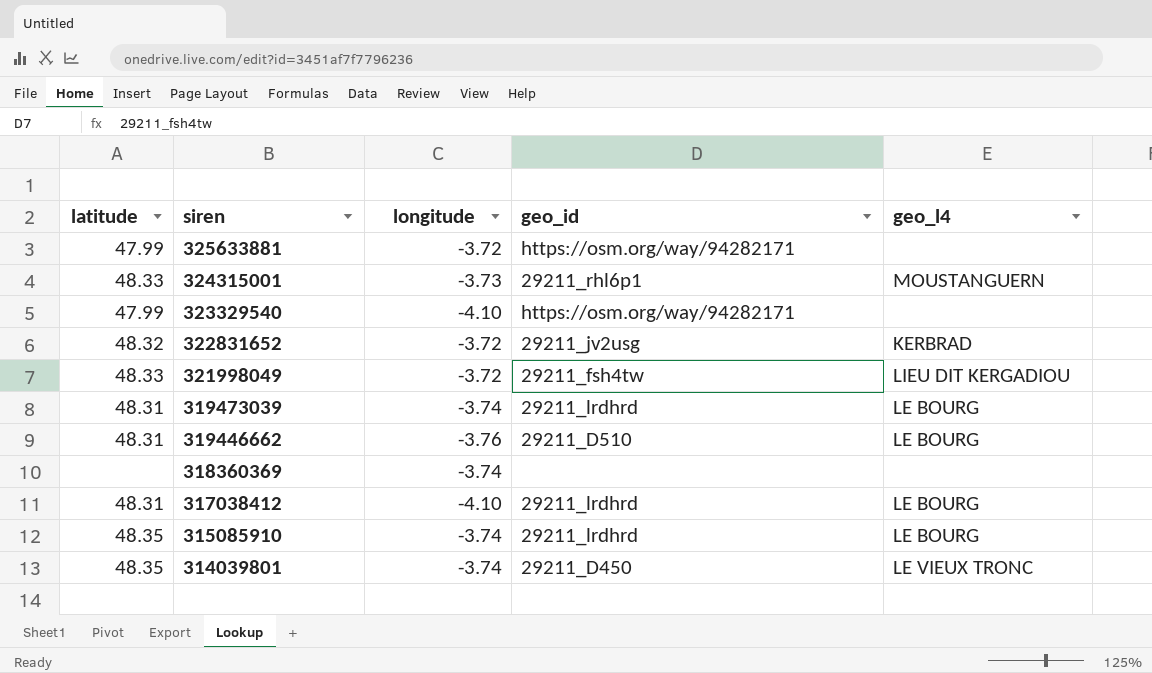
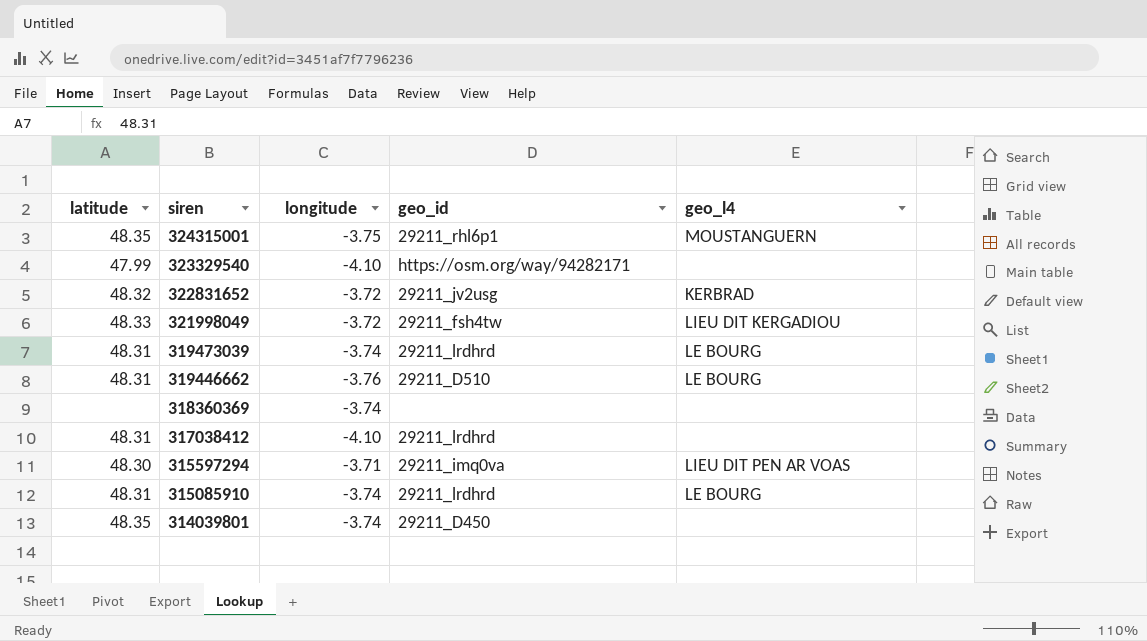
row 325633881: 47.99 | -3.72 | https://osm.org/way/94282171 | none -> none
324315001 | latitude: 48.33 -> 48.35
324315001 | longitude: -3.73 -> -3.75
317038412 | geo_l4: LE BOURG -> none
row 315597294: none -> 48.30 | -3.71 | 29211_imq0va | LIEU DIT PEN AR VOAS
315085910 | latitude: 48.35 -> 48.31
314039801 | geo_l4: LE VIEUX TRONC -> none

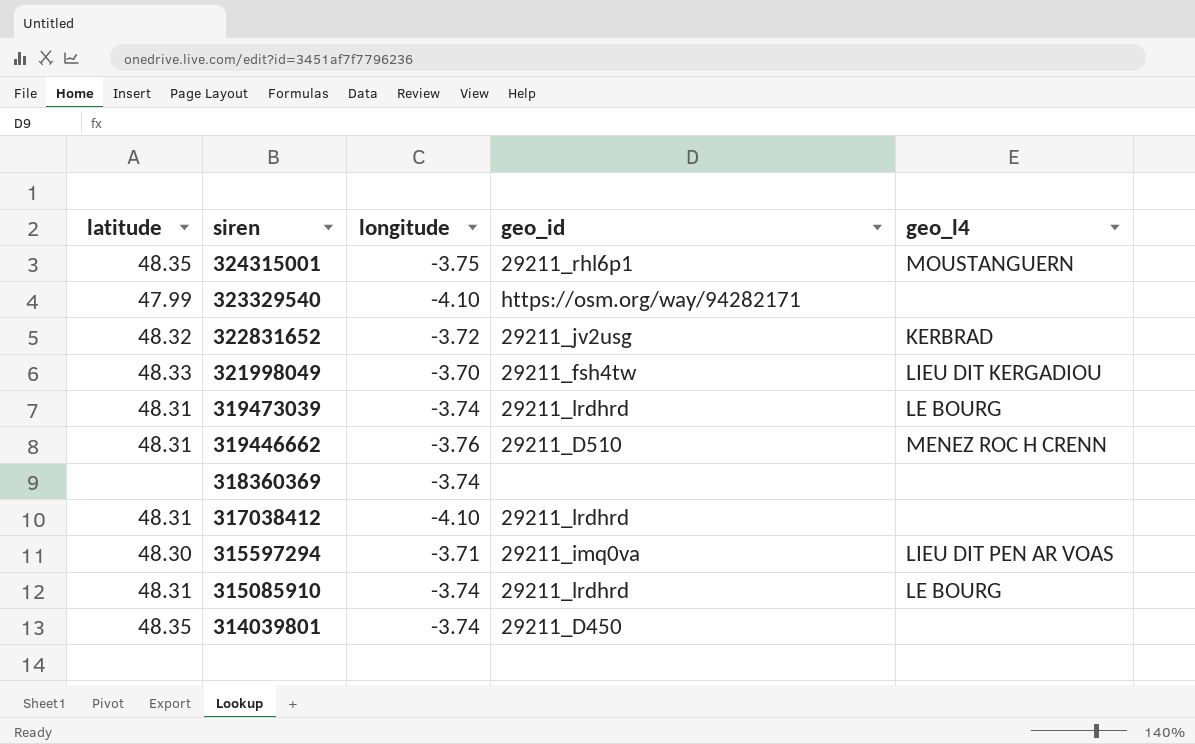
321998049 | longitude: -3.72 -> -3.70
319446662 | geo_l4: LE BOURG -> MENEZ ROC H CRENN

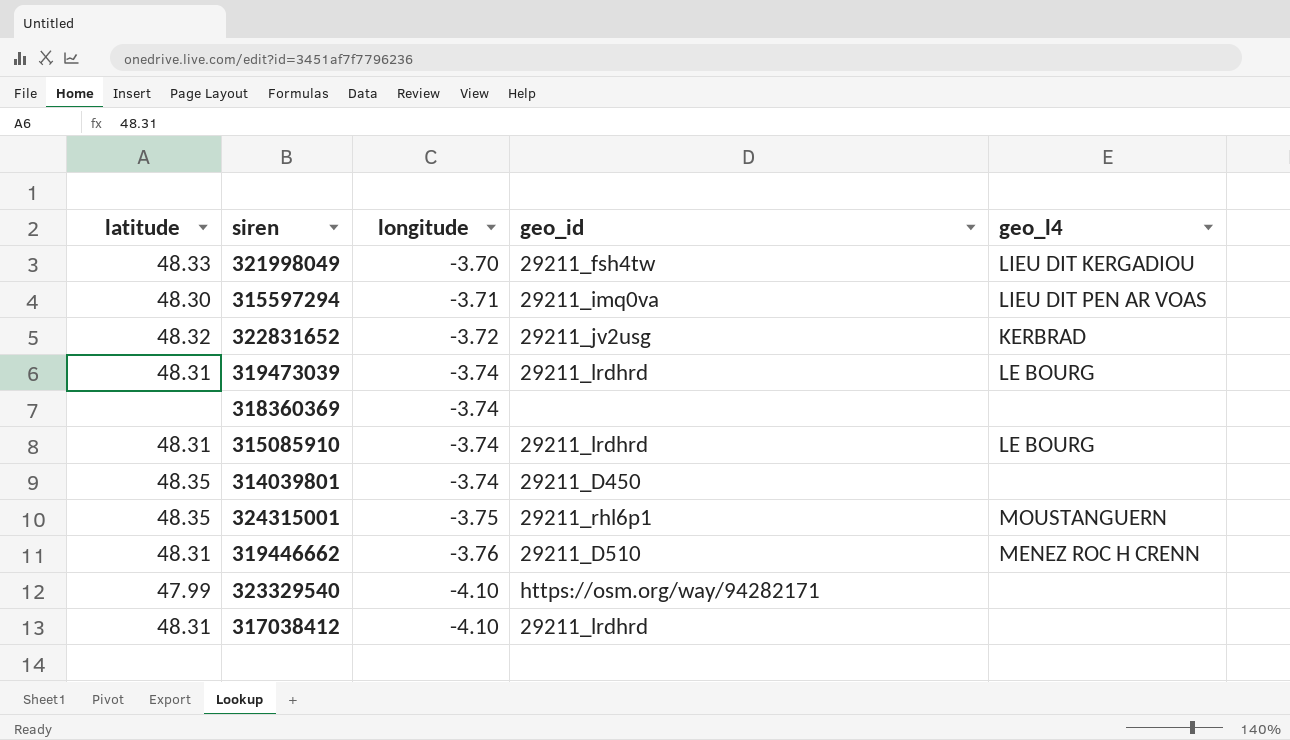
row order: siren descending -> longitude descending

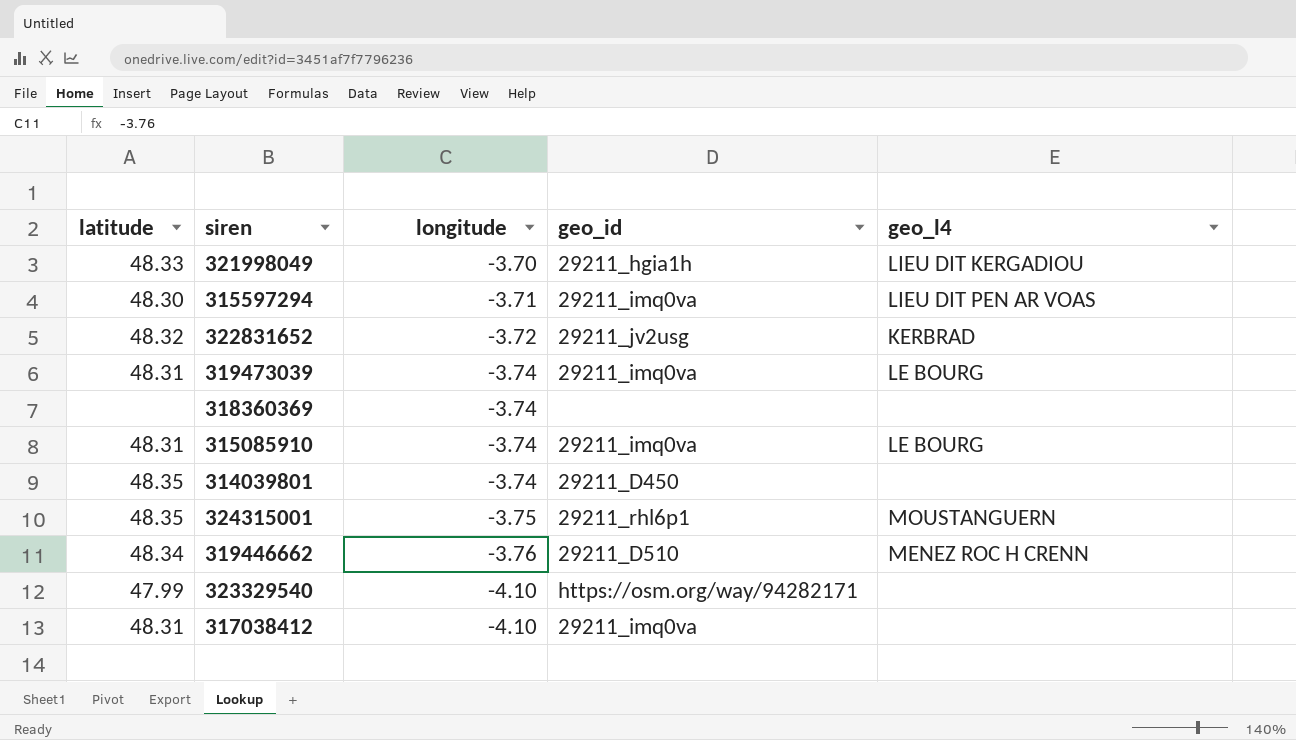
321998049 | geo_id: 29211_fsh4tw -> 29211_hgia1h
319473039 | geo_id: 29211_lrdhrd -> 29211_imq0va
315085910 | geo_id: 29211_lrdhrd -> 29211_imq0va
319446662 | latitude: 48.31 -> 48.34
317038412 | geo_id: 29211_lrdhrd -> 29211_imq0va

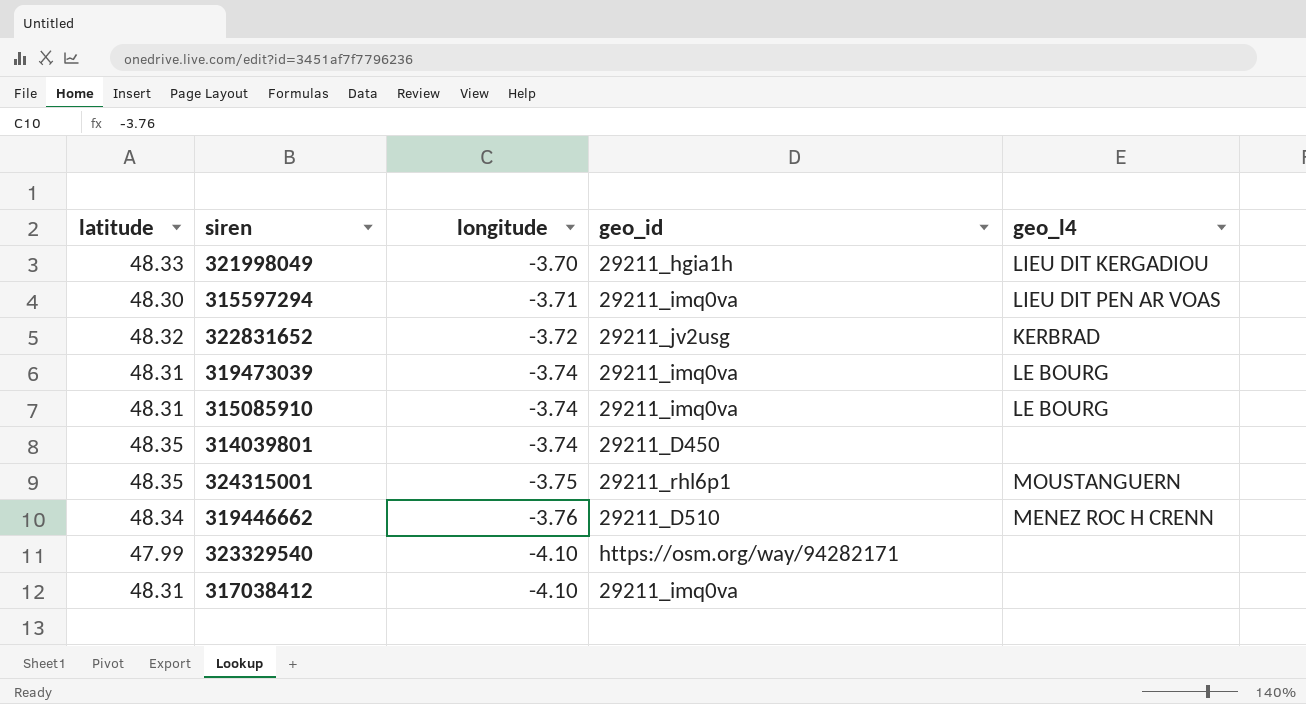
row 318360369: none | -3.74 | none | none -> none

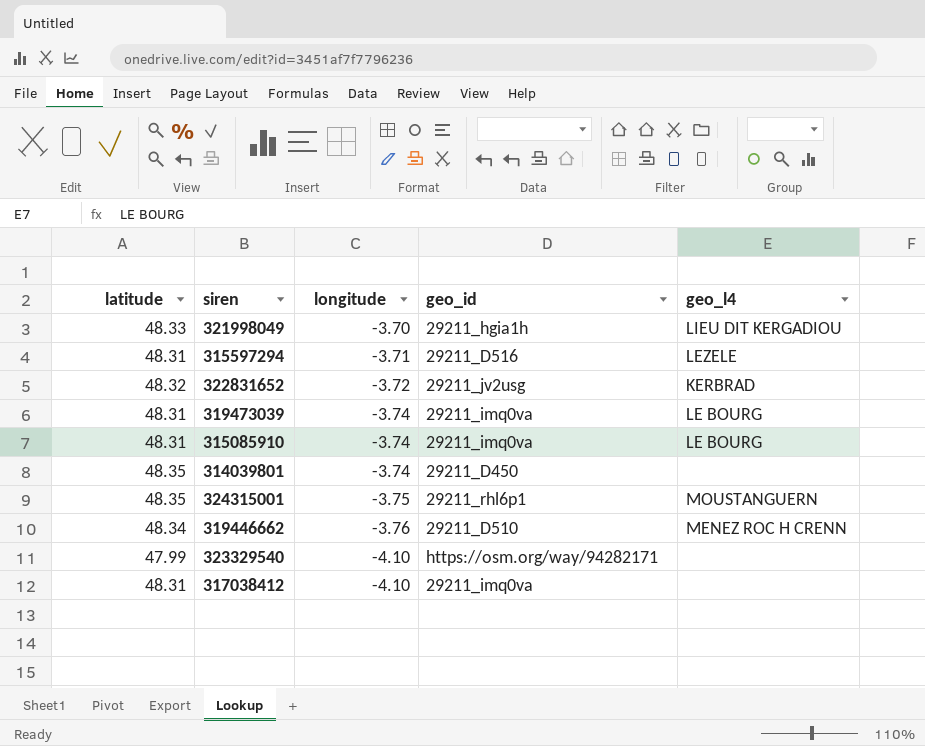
315597294 | latitude: 48.30 -> 48.31
315597294 | geo_id: 29211_imq0va -> 29211_D516
315597294 | geo_l4: LIEU DIT PEN AR VOAS -> LEZELE

